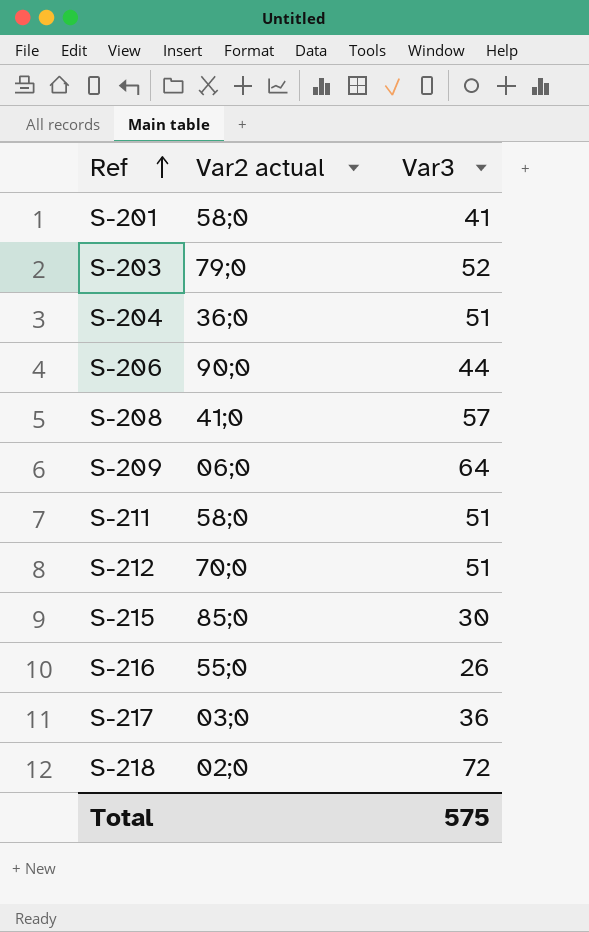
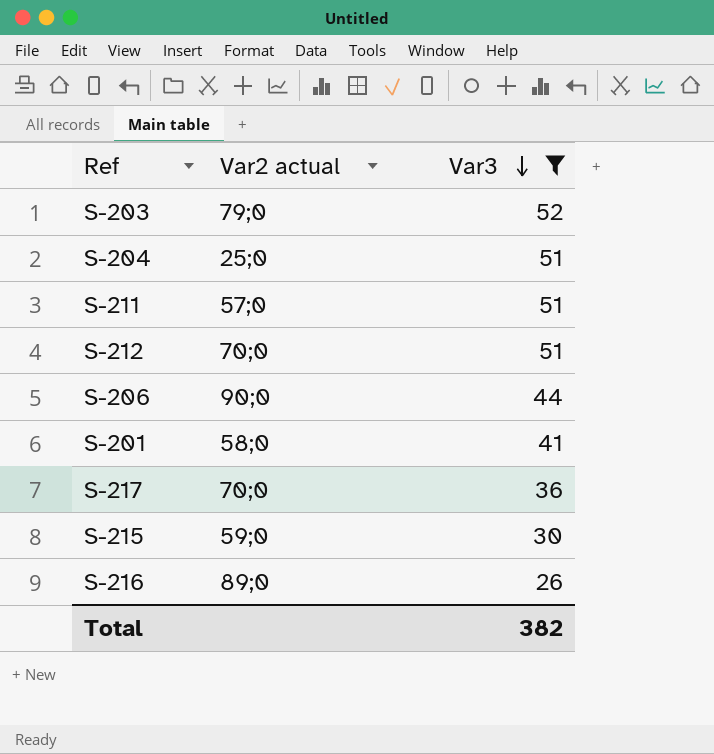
filter: none -> Var3 <= 52
row order: Ref ascending -> Var3 descending
S-204 | Var2 actual: 36;0 -> 25;0
S-211 | Var2 actual: 58;0 -> 57;0
S-217 | Var2 actual: 03;0 -> 70;0
S-215 | Var2 actual: 85;0 -> 59;0
S-216 | Var2 actual: 55;0 -> 89;0
Total | Var3: 575 -> 382

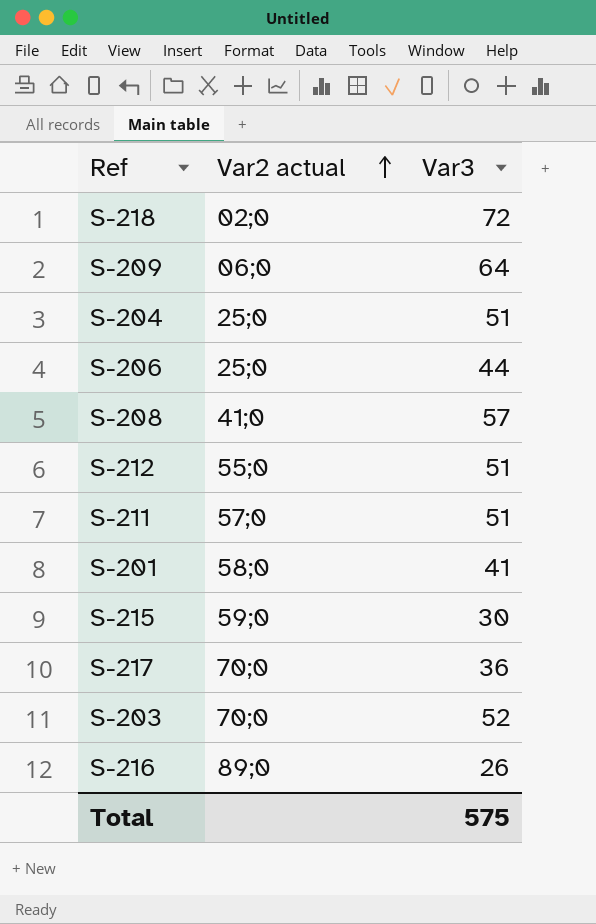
filter: Var3 <= 52 -> none
row order: Var3 descending -> Var2 actual ascending
S-206 | Var2 actual: 90;0 -> 25;0
S-212 | Var2 actual: 70;0 -> 55;0
S-203 | Var2 actual: 79;0 -> 70;0
Total | Var3: 382 -> 575

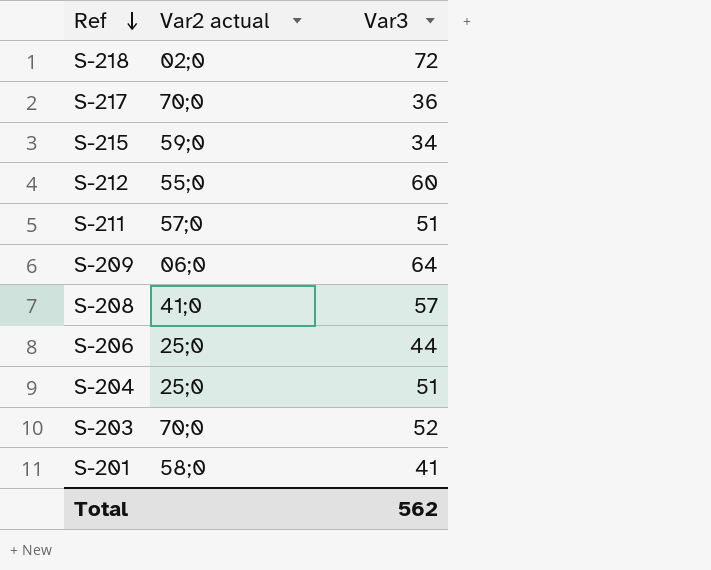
row order: Var2 actual ascending -> Ref descending
row S-216: 89;0 | 26 -> none
S-215 | Var3: 30 -> 34
S-212 | Var3: 51 -> 60
Total | Var3: 575 -> 562

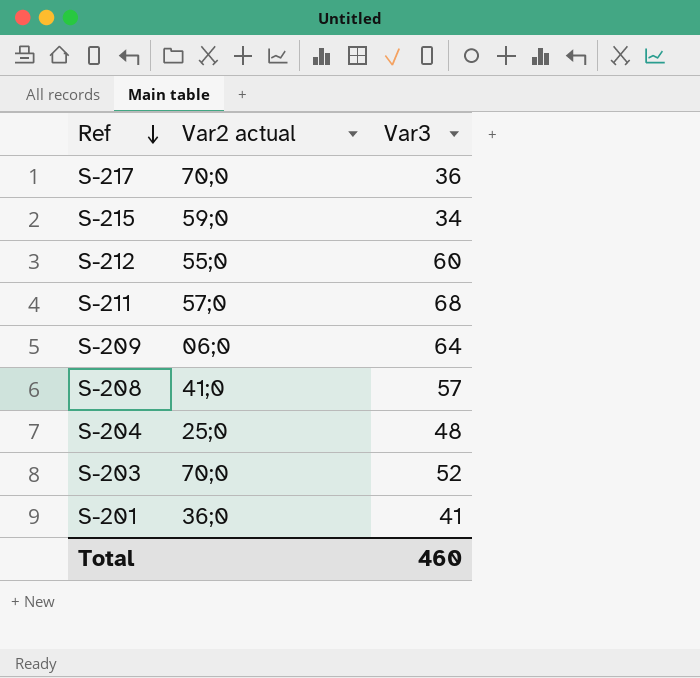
row S-218: 02;0 | 72 -> none
row S-206: 25;0 | 44 -> none
S-211 | Var3: 51 -> 68
S-204 | Var3: 51 -> 48
S-201 | Var2 actual: 58;0 -> 36;0
Total | Var3: 562 -> 460

